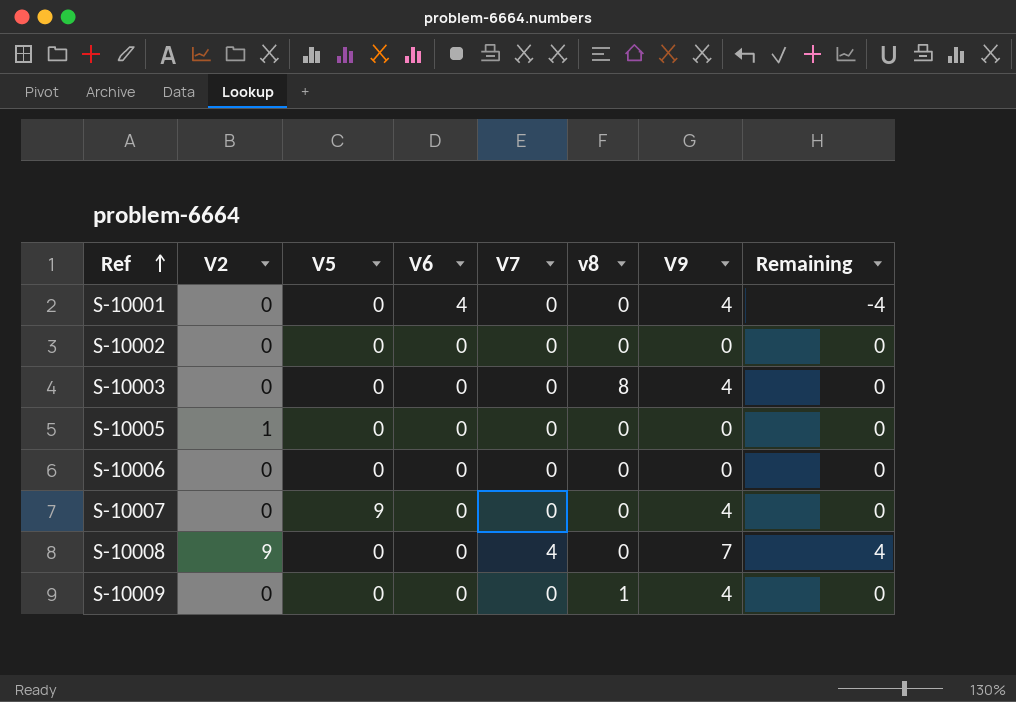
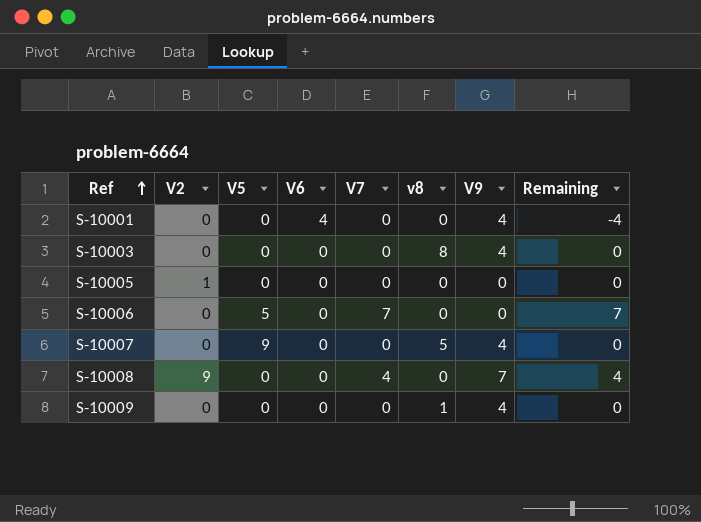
row S-10002: 0 | 0 | 0 | 0 | 0 | 0 | 0 -> none
S-10006 | V5: 0 -> 5
S-10006 | V7: 0 -> 7
S-10006 | Remaining: 0 -> 7
S-10007 | v8: 0 -> 5

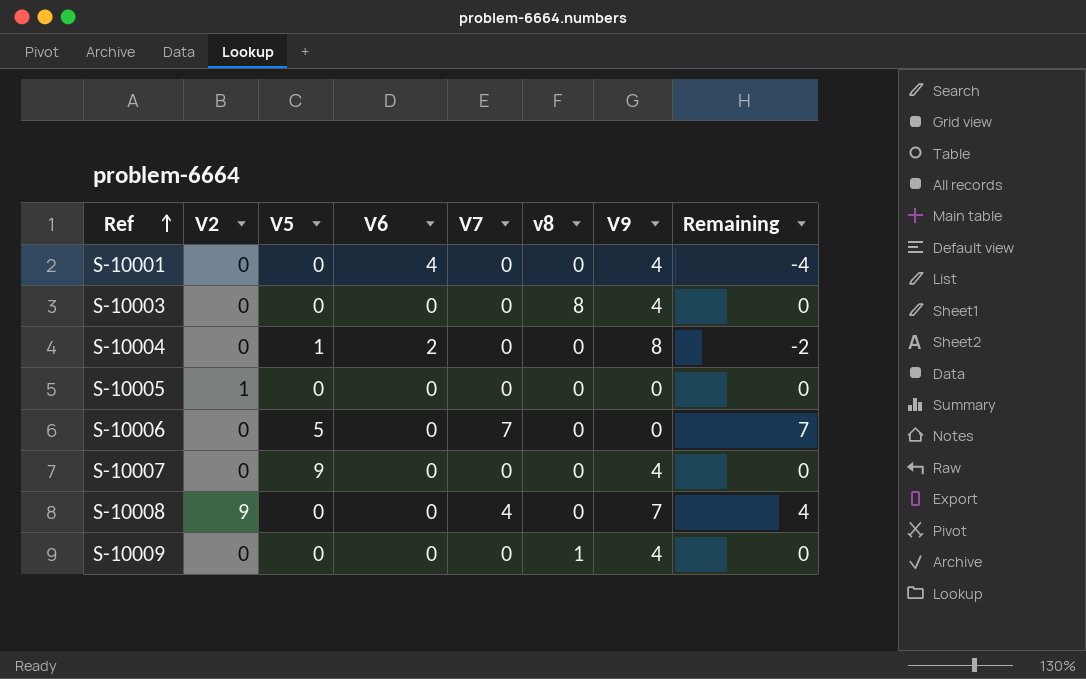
row S-10004: none -> 0 | 1 | 2 | 0 | 0 | 8 | -2
S-10007 | v8: 5 -> 0

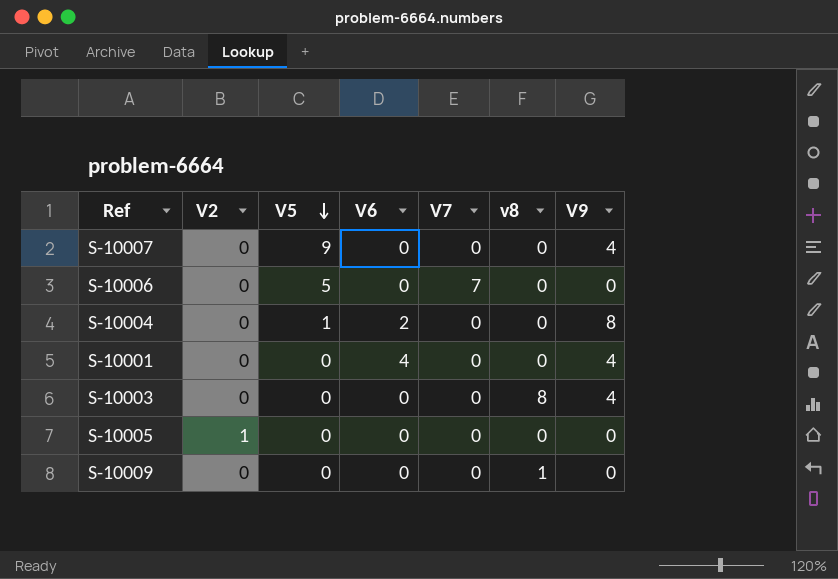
row order: Ref ascending -> V5 descending
column Remaining | formula: [V7] - [V6] -> none
row S-10008: 9 | 0 | 0 | 4 | 0 | 7 | 4 -> none
S-10009 | V9: 4 -> 0

